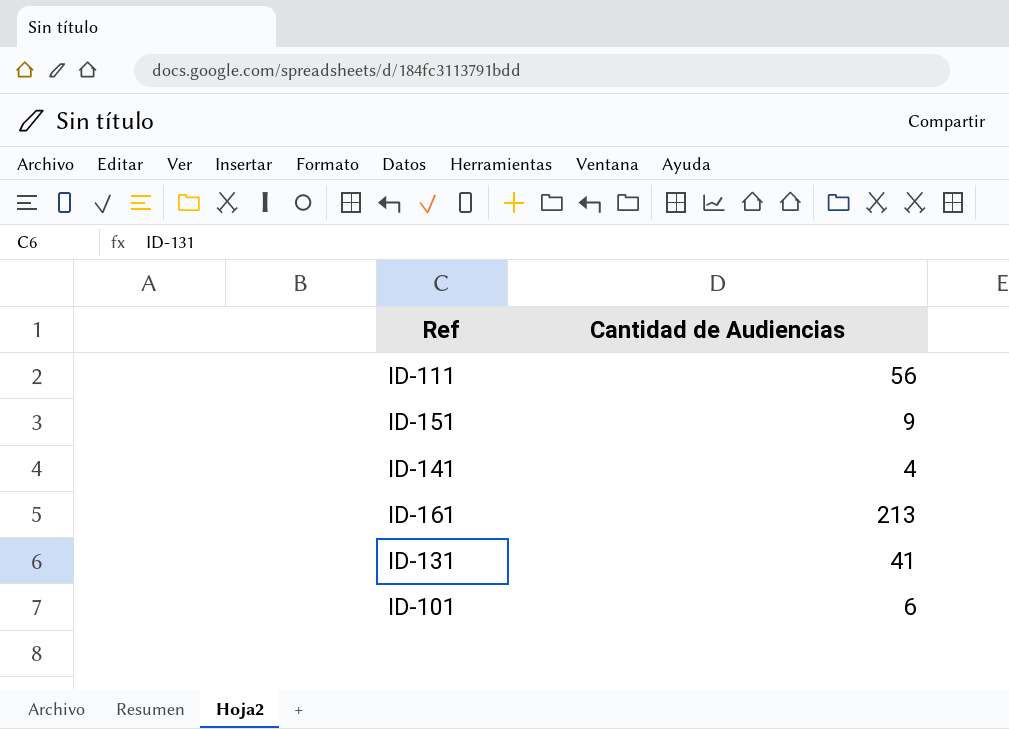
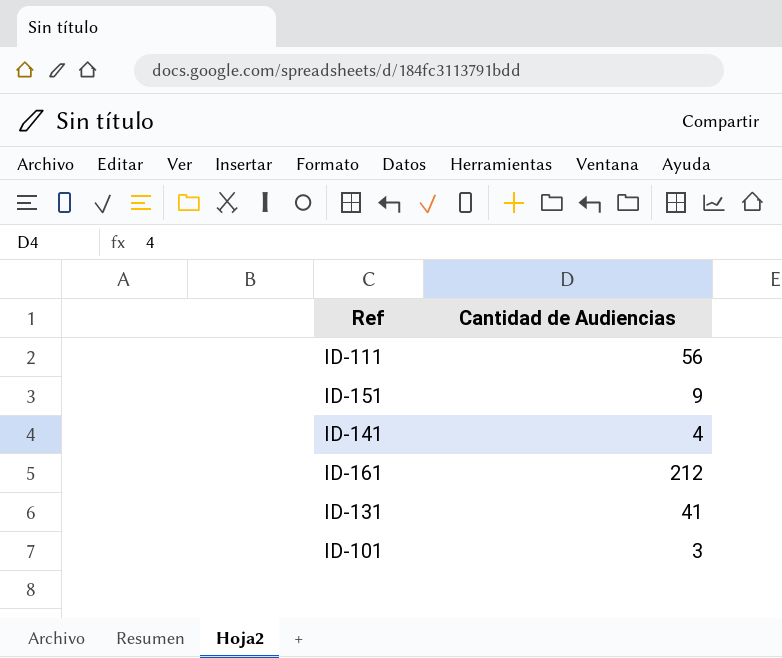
ID-161 | Cantidad de Audiencias: 213 -> 212
ID-101 | Cantidad de Audiencias: 6 -> 3

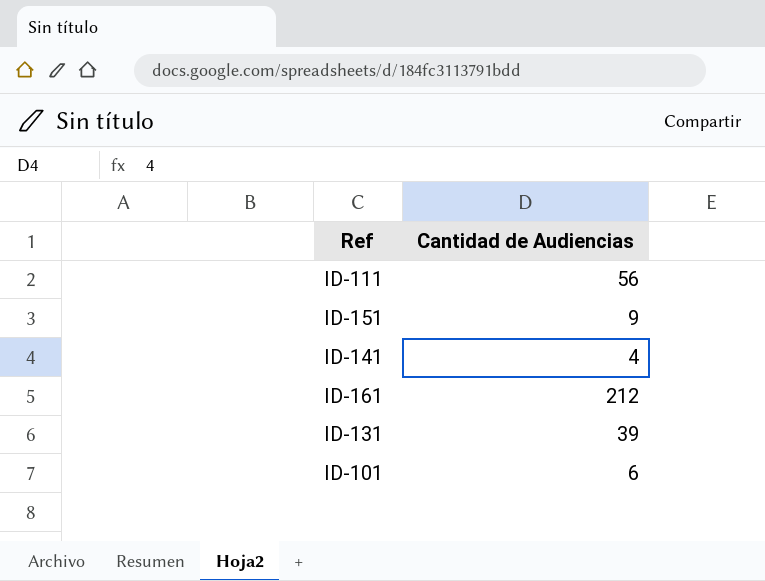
ID-131 | Cantidad de Audiencias: 41 -> 39
ID-101 | Cantidad de Audiencias: 3 -> 6

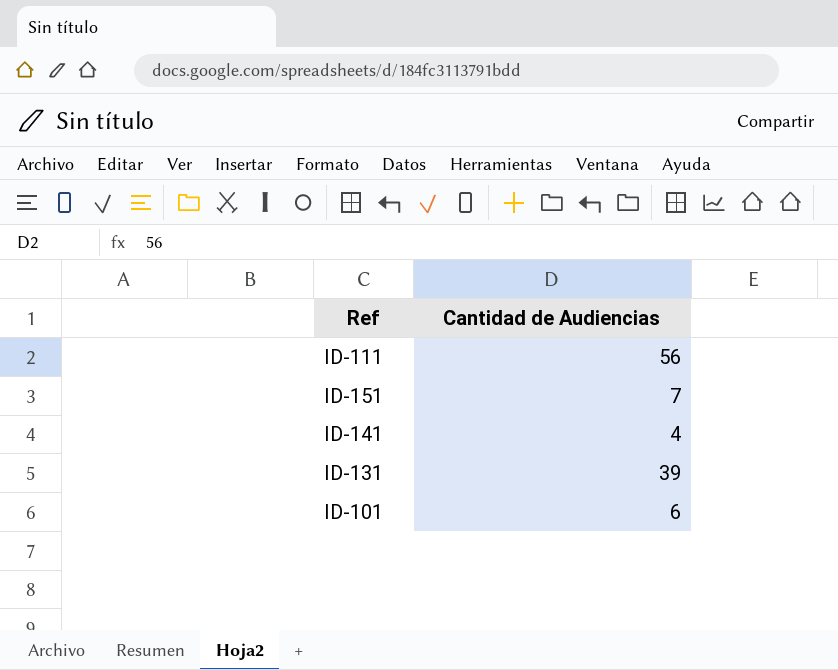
row ID-161: 212 -> none
ID-151 | Cantidad de Audiencias: 9 -> 7

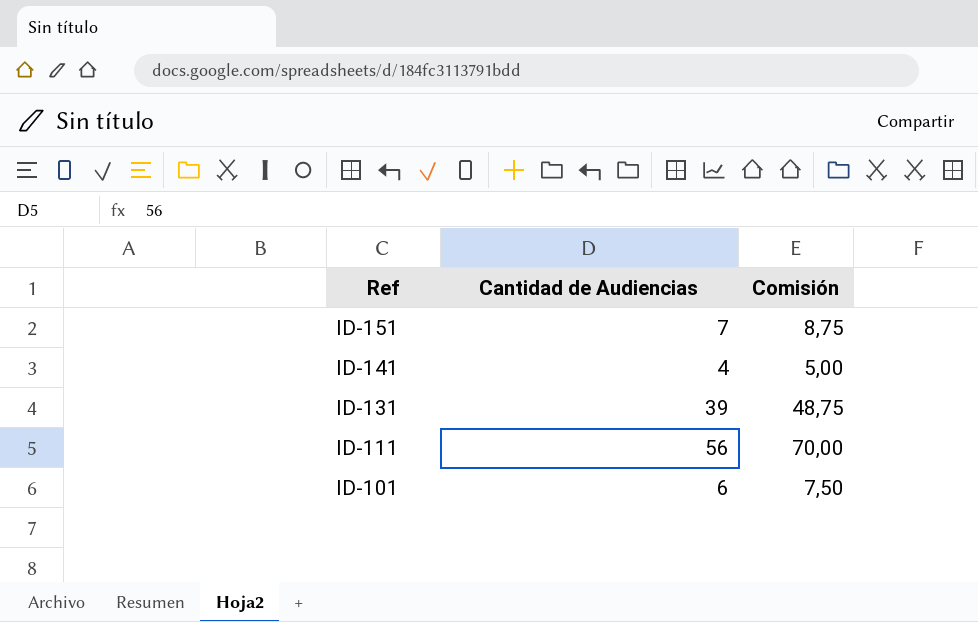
row order: none -> Ref descending
column Comisión | formula: none -> [Cantidad de Audiencias] * 1,25

